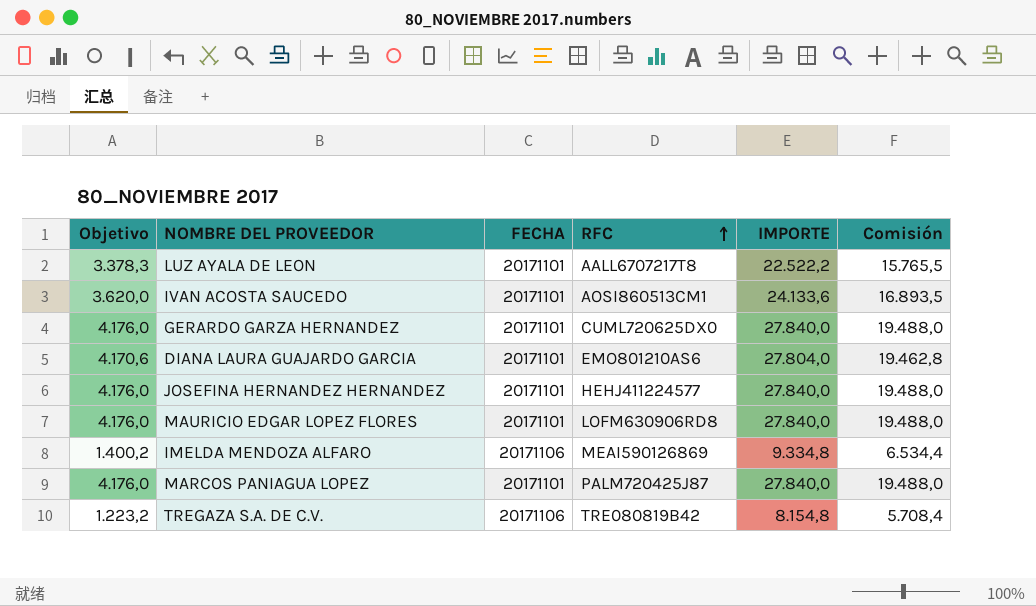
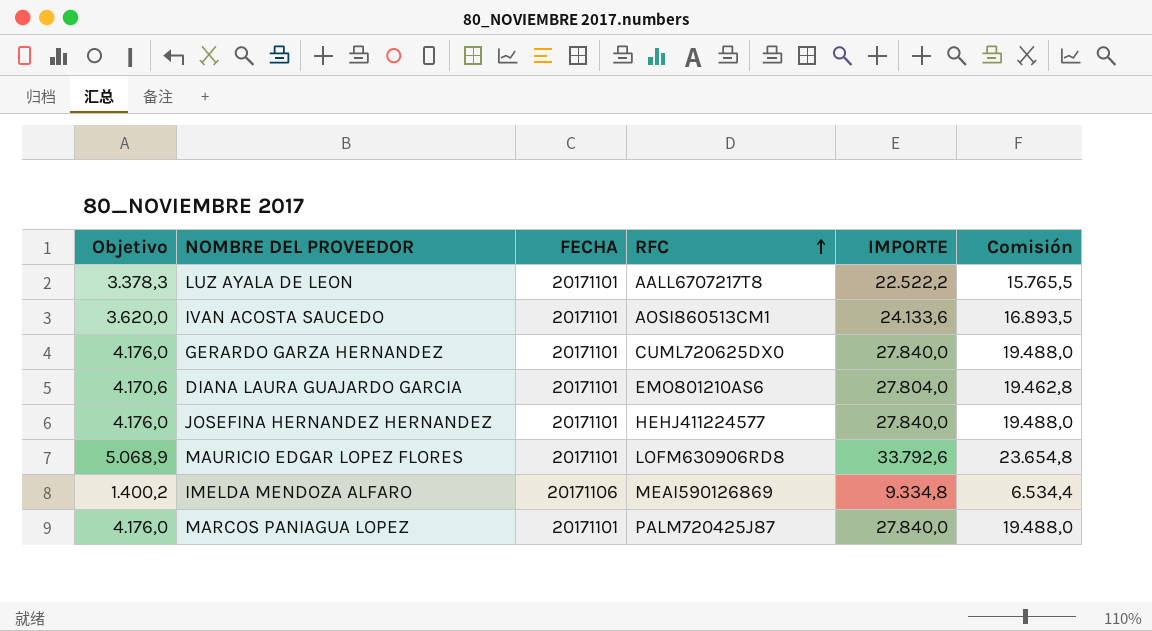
row TREGAZA S.A. DE C.V.: 1.223,2 | 20171106 | TRE080819B42 | 8.154,8 | 5.708,4 -> none
MAURICIO EDGAR LOPEZ FLORES | Objetivo: 4.176,0 -> 5.068,9
MAURICIO EDGAR LOPEZ FLORES | IMPORTE: 27.840,0 -> 33.792,6
MAURICIO EDGAR LOPEZ FLORES | Comisión: 19.488,0 -> 23.654,8

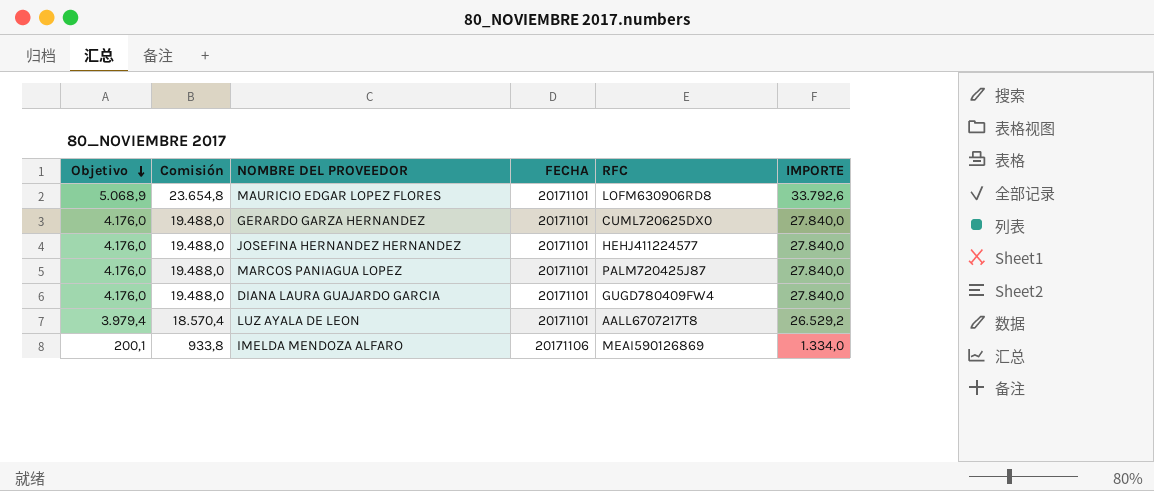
row order: RFC ascending -> Objetivo descending
column Comisión | position: 6 -> 2
row IVAN ACOSTA SAUCEDO: 3.620,0 | 20171101 | AOSI860513CM1 | 24.133,6 | 16.893,5 -> none
DIANA LAURA GUAJARDO GARCIA | Objetivo: 4.170,6 -> 4.176,0
DIANA LAURA GUAJARDO GARCIA | Comisión: 19.462,8 -> 19.488,0
DIANA LAURA GUAJARDO GARCIA | RFC: EMO801210AS6 -> GUGD780409FW4
DIANA LAURA GUAJARDO GARCIA | IMPORTE: 27.804,0 -> 27.840,0
LUZ AYALA DE LEON | Objetivo: 3.378,3 -> 3.979,4
LUZ AYALA DE LEON | Comisión: 15.765,5 -> 18.570,4
LUZ AYALA DE LEON | IMPORTE: 22.522,2 -> 26.529,2
IMELDA MENDOZA ALFARO | Objetivo: 1.400,2 -> 200,1
IMELDA MENDOZA ALFARO | Comisión: 6.534,4 -> 933,8
IMELDA MENDOZA ALFARO | IMPORTE: 9.334,8 -> 1.334,0

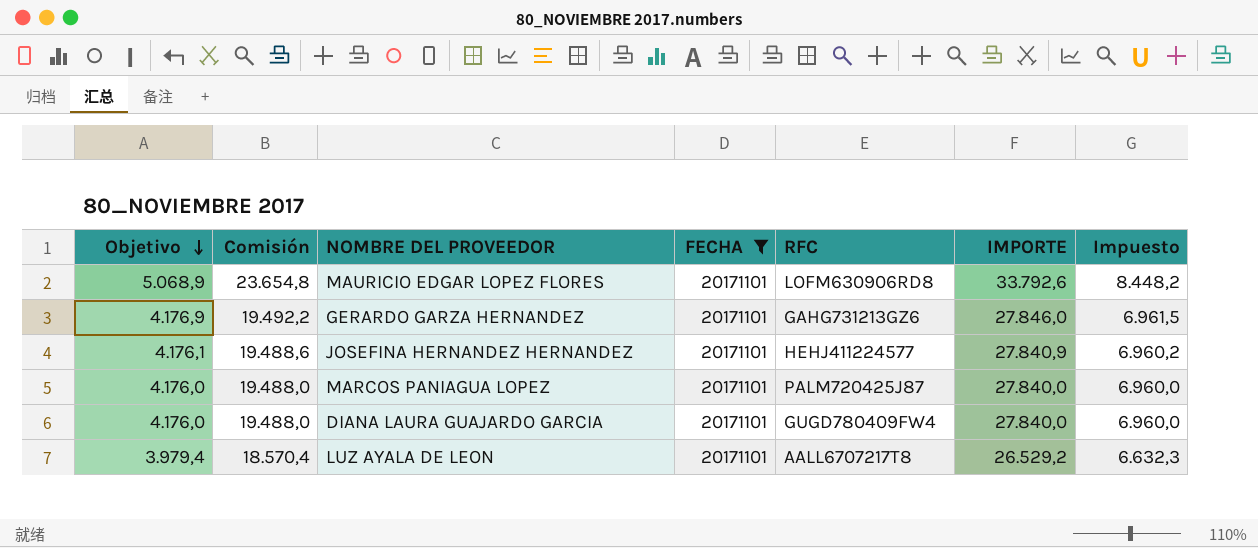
filter: none -> FECHA = 20171101
column Impuesto | formula: none -> [IMPORTE] * 0,25
GERARDO GARZA HERNANDEZ | Objetivo: 4.176,0 -> 4.176,9
GERARDO GARZA HERNANDEZ | Comisión: 19.488,0 -> 19.492,2
GERARDO GARZA HERNANDEZ | RFC: CUML720625DX0 -> GAHG731213GZ6
GERARDO GARZA HERNANDEZ | IMPORTE: 27.840,0 -> 27.846,0
JOSEFINA HERNANDEZ HERNANDEZ | Objetivo: 4.176,0 -> 4.176,1
JOSEFINA HERNANDEZ HERNANDEZ | Comisión: 19.488,0 -> 19.488,6
JOSEFINA HERNANDEZ HERNANDEZ | IMPORTE: 27.840,0 -> 27.840,9

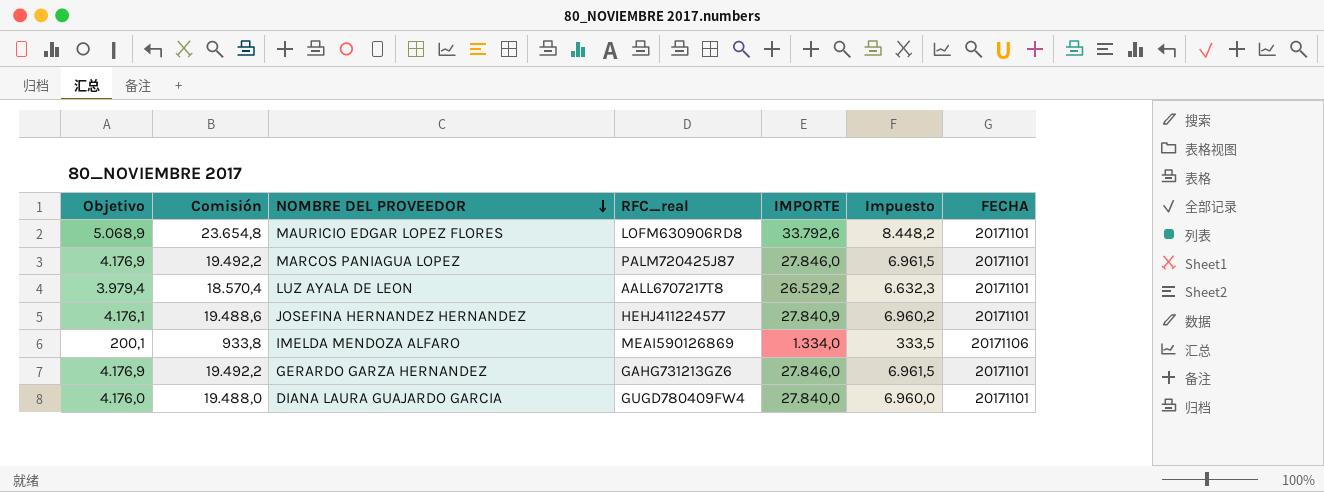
filter: FECHA = 20171101 -> none
row order: Objetivo descending -> NOMBRE DEL PROVEEDOR descending
column name: RFC -> RFC_real
column FECHA | position: 4 -> 7
MARCOS PANIAGUA LOPEZ | Objetivo: 4.176,0 -> 4.176,9
MARCOS PANIAGUA LOPEZ | Comisión: 19.488,0 -> 19.492,2
MARCOS PANIAGUA LOPEZ | IMPORTE: 27.840,0 -> 27.846,0
MARCOS PANIAGUA LOPEZ | Impuesto: 6.960,0 -> 6.961,5

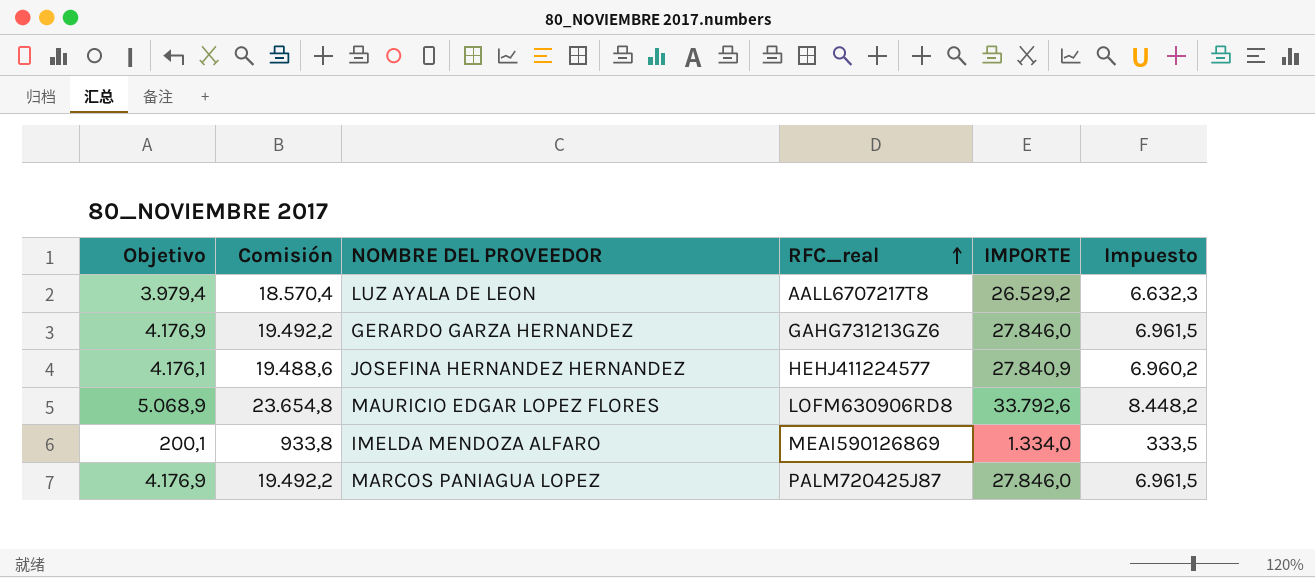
row order: NOMBRE DEL PROVEEDOR descending -> RFC_real ascending
column FECHA | position: 7 -> none
row DIANA LAURA GUAJARDO GARCIA: 4.176,0 | 19.488,0 | GUGD780409FW4 | 27.840,0 | 6.960,0 | 20171101 -> none

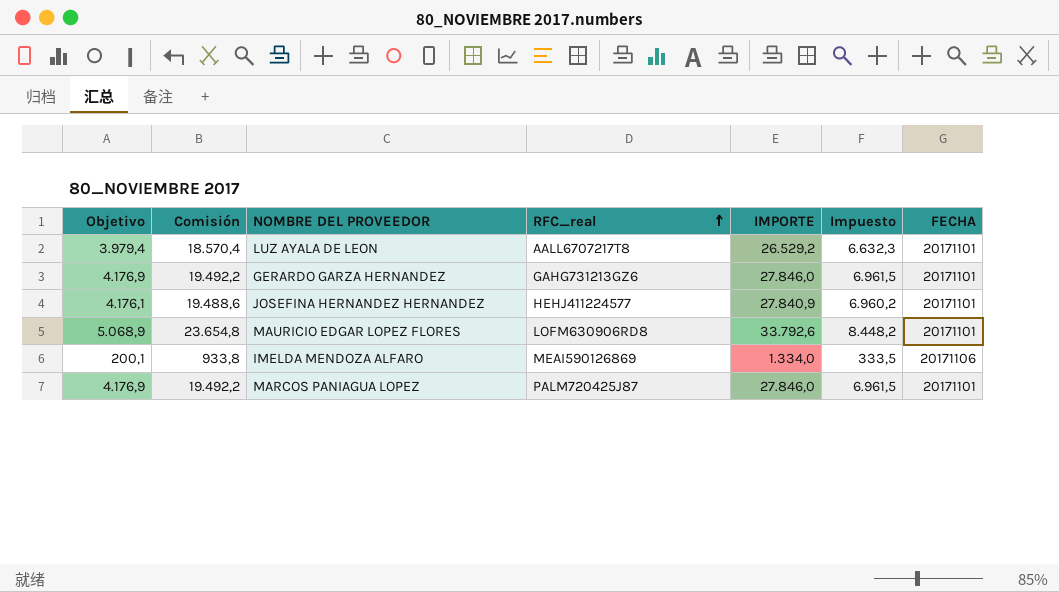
column FECHA | position: none -> 7

